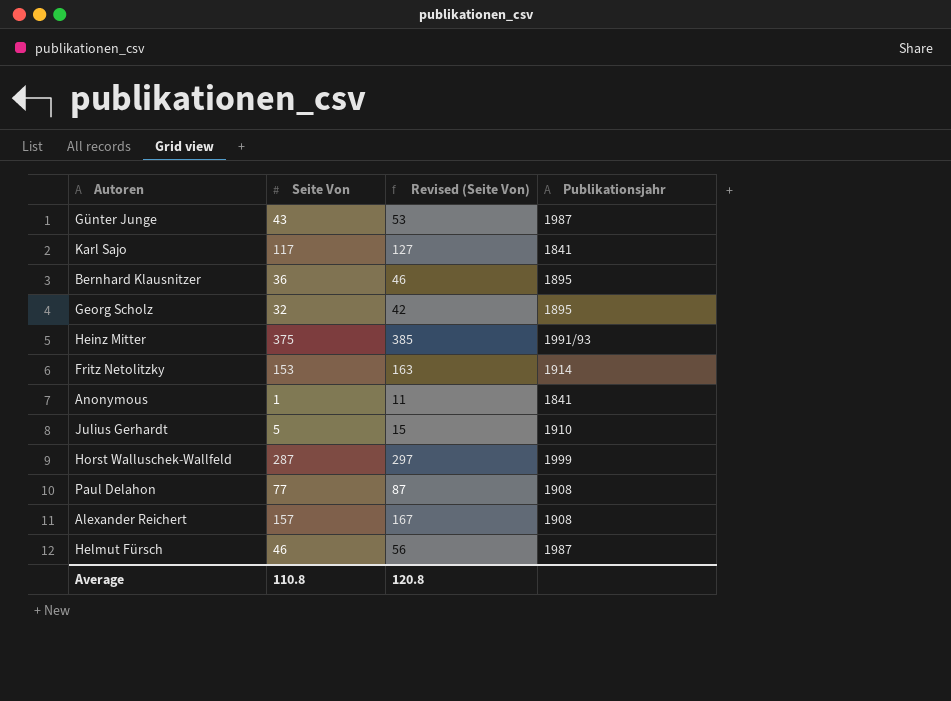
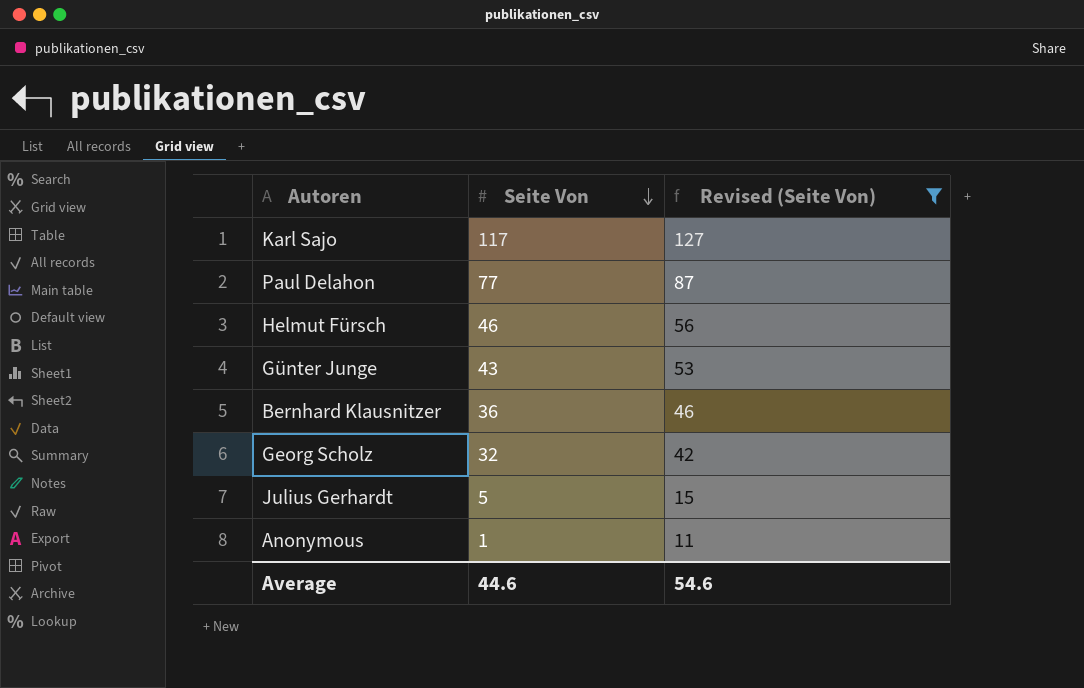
filter: none -> Revised (Seite Von) <= 127
row order: none -> Seite Von descending
column Publikationsjahr | position: 4 -> none
Average | Seite Von: 110.8 -> 44.6
Average | Revised (Seite Von): 120.8 -> 54.6

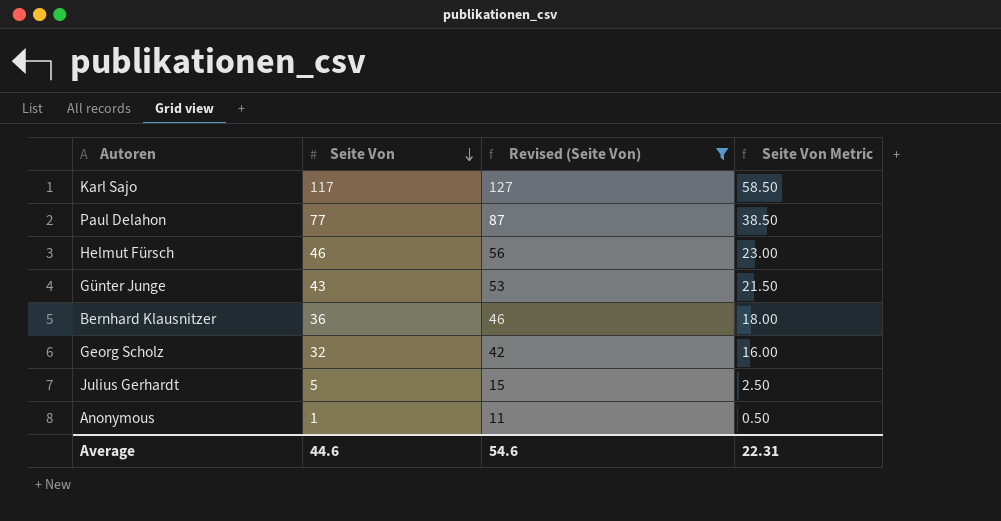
column Seite Von Metric | formula: none -> [Seite Von] * 0.5

